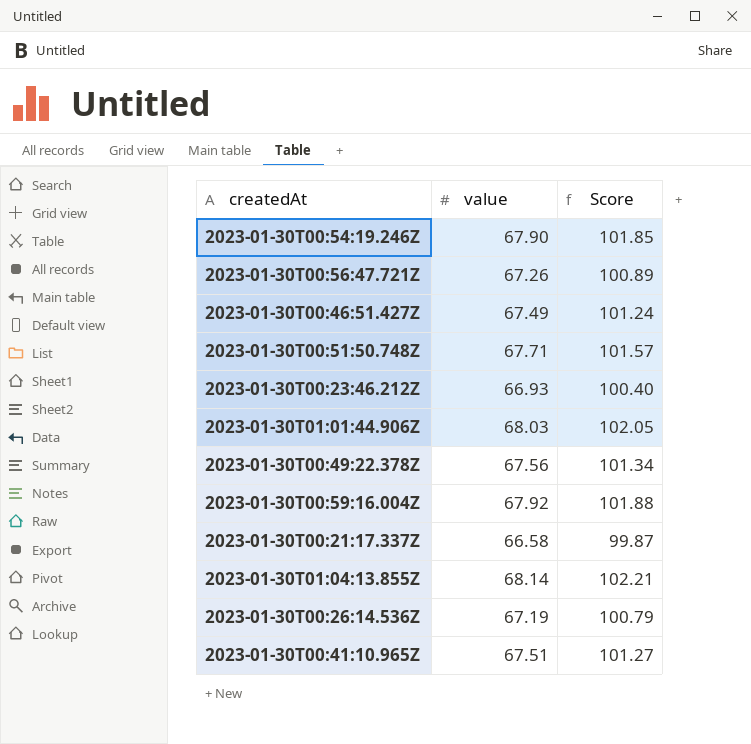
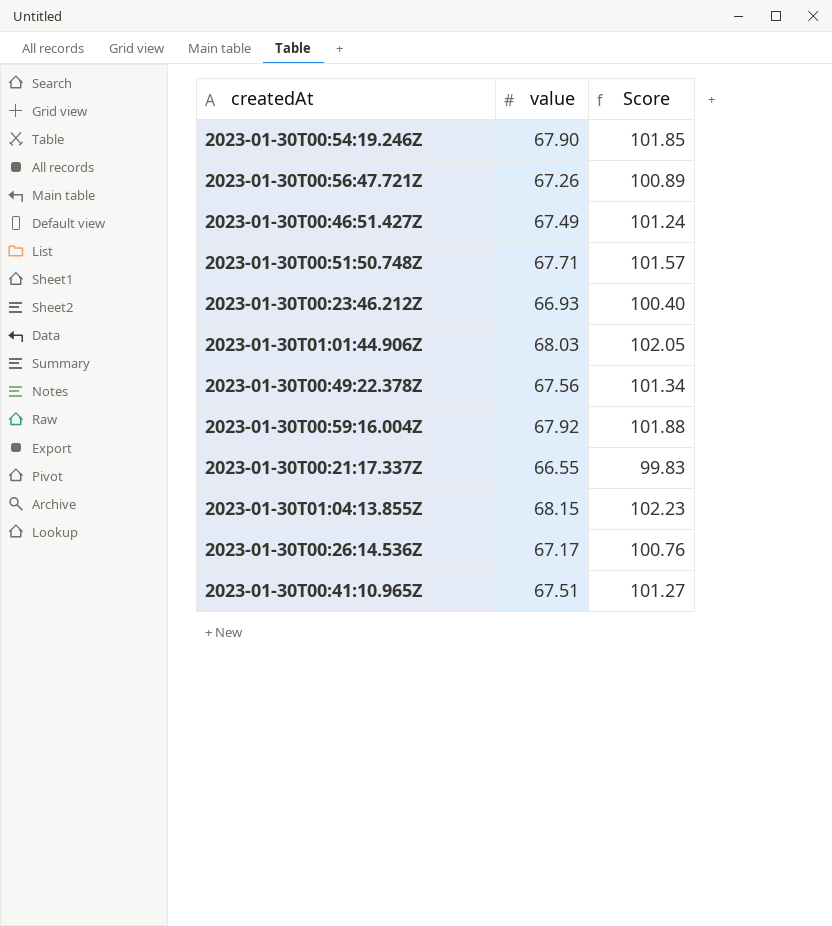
2023-01-30T00:21:17.337Z | value: 66.58 -> 66.55
2023-01-30T00:21:17.337Z | Score: 99.87 -> 99.83
2023-01-30T01:04:13.855Z | value: 68.14 -> 68.15
2023-01-30T01:04:13.855Z | Score: 102.21 -> 102.23
2023-01-30T00:26:14.536Z | value: 67.19 -> 67.17
2023-01-30T00:26:14.536Z | Score: 100.79 -> 100.76

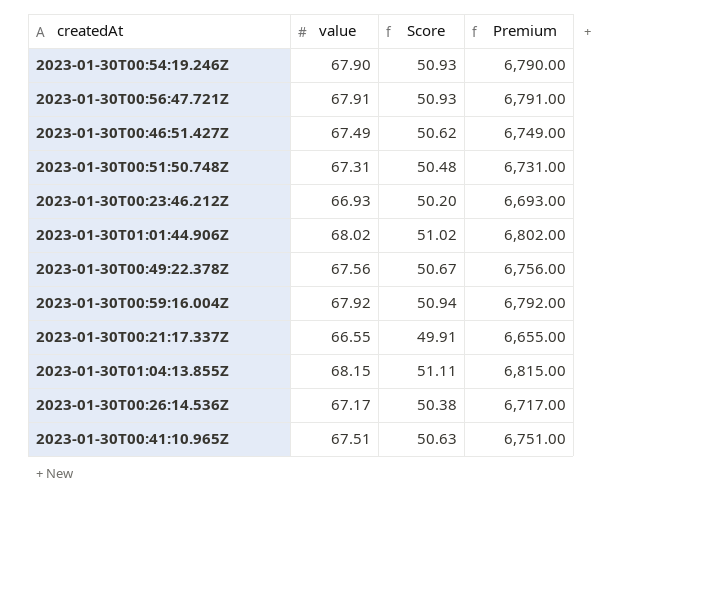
column Score | formula: [value] * 1.5 -> [value] * 0.75
column Premium | formula: none -> [value] * 100
2023-01-30T00:56:47.721Z | value: 67.26 -> 67.91
2023-01-30T00:51:50.748Z | value: 67.71 -> 67.31
2023-01-30T01:01:44.906Z | value: 68.03 -> 68.02

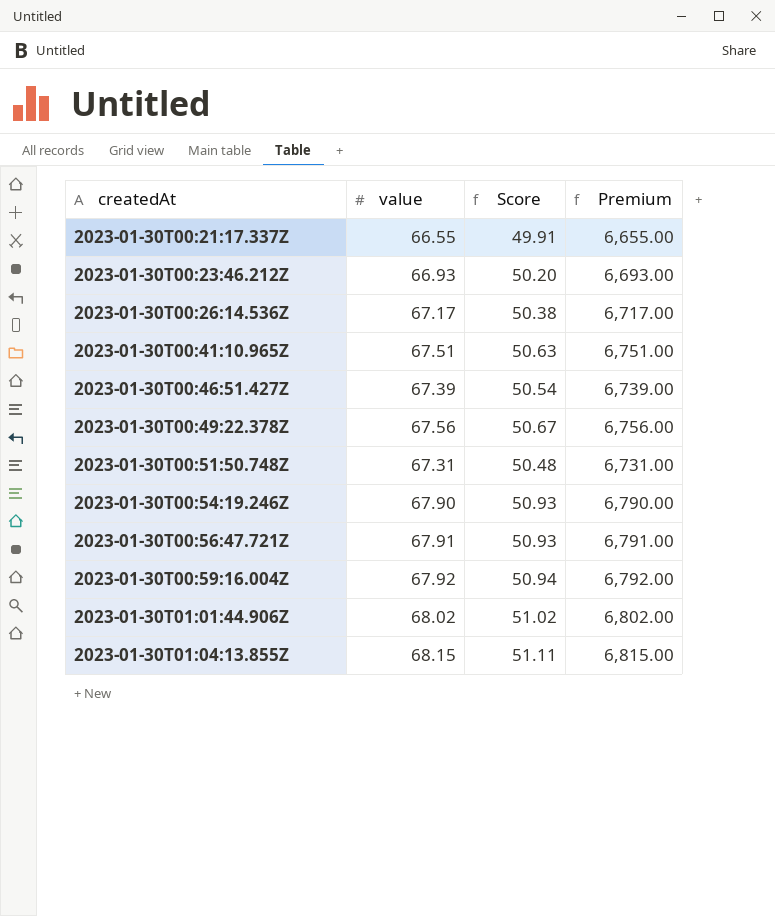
row order: none -> createdAt ascending
2023-01-30T00:46:51.427Z | value: 67.49 -> 67.39
2023-01-30T00:46:51.427Z | Score: 50.62 -> 50.54
2023-01-30T00:46:51.427Z | Premium: 6,749.00 -> 6,739.00

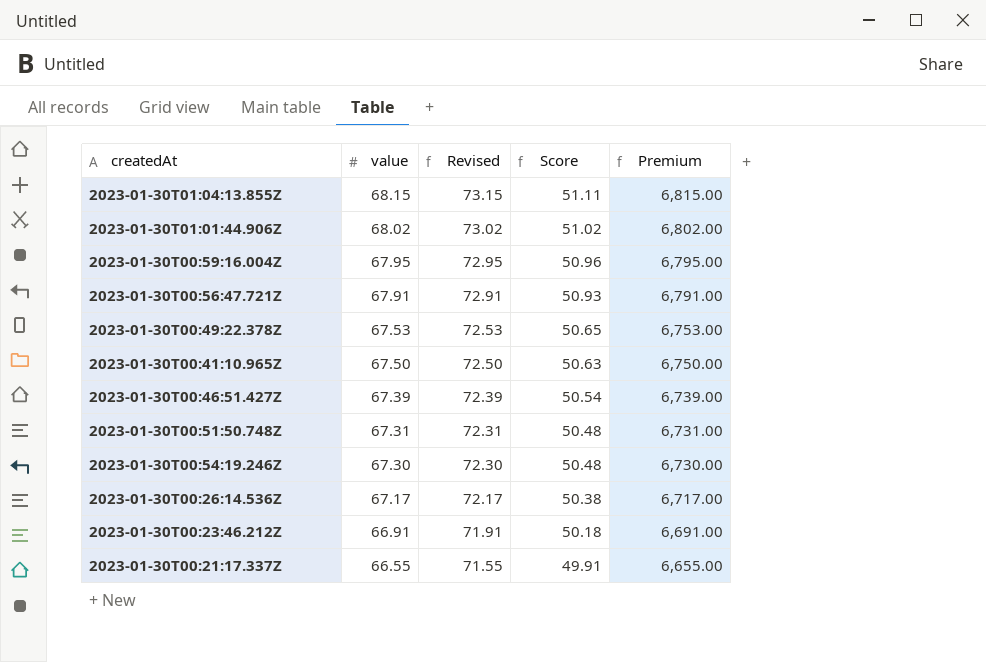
row order: createdAt ascending -> value descending
column Revised | formula: none -> [value] + 5
2023-01-30T00:59:16.004Z | value: 67.92 -> 67.95
2023-01-30T00:59:16.004Z | Score: 50.94 -> 50.96
2023-01-30T00:59:16.004Z | Premium: 6,792.00 -> 6,795.00
2023-01-30T00:49:22.378Z | value: 67.56 -> 67.53
2023-01-30T00:49:22.378Z | Score: 50.67 -> 50.65
2023-01-30T00:49:22.378Z | Premium: 6,756.00 -> 6,753.00
2023-01-30T00:41:10.965Z | value: 67.51 -> 67.50
2023-01-30T00:41:10.965Z | Premium: 6,751.00 -> 6,750.00
2023-01-30T00:54:19.246Z | value: 67.90 -> 67.30
2023-01-30T00:54:19.246Z | Score: 50.93 -> 50.48
2023-01-30T00:54:19.246Z | Premium: 6,790.00 -> 6,730.00
2023-01-30T00:23:46.212Z | value: 66.93 -> 66.91
2023-01-30T00:23:46.212Z | Score: 50.20 -> 50.18
2023-01-30T00:23:46.212Z | Premium: 6,693.00 -> 6,691.00

